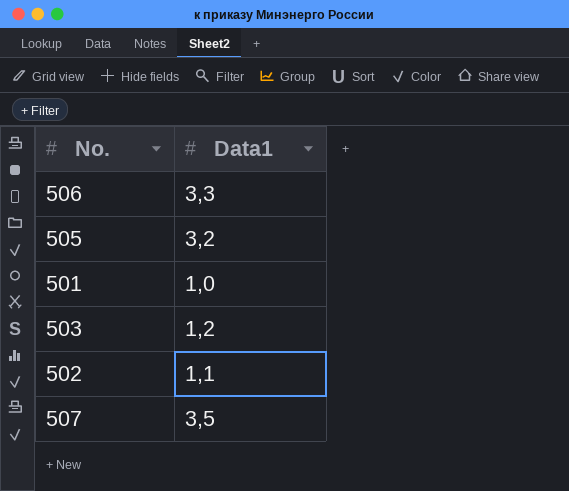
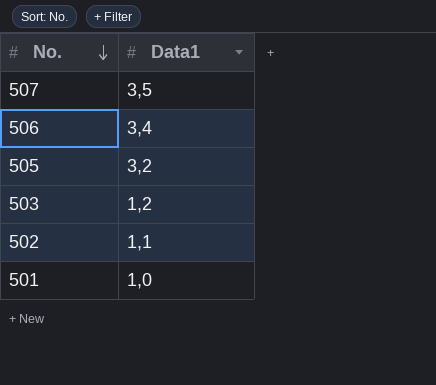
row order: none -> No. descending
506 | Data1: 3,3 -> 3,4

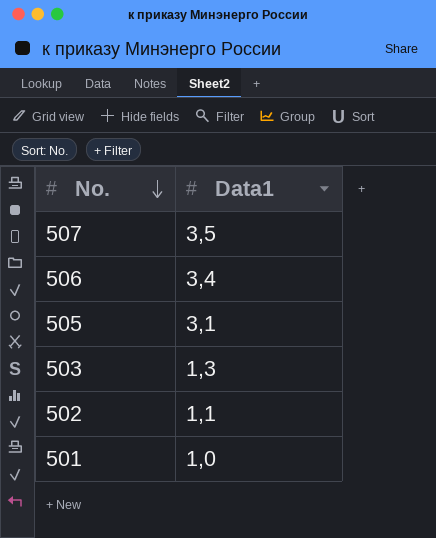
505 | Data1: 3,2 -> 3,1
503 | Data1: 1,2 -> 1,3

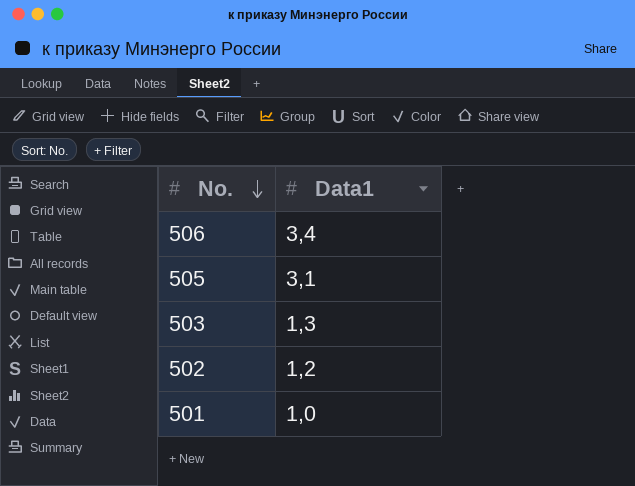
row 507: 3,5 -> none
502 | Data1: 1,1 -> 1,2

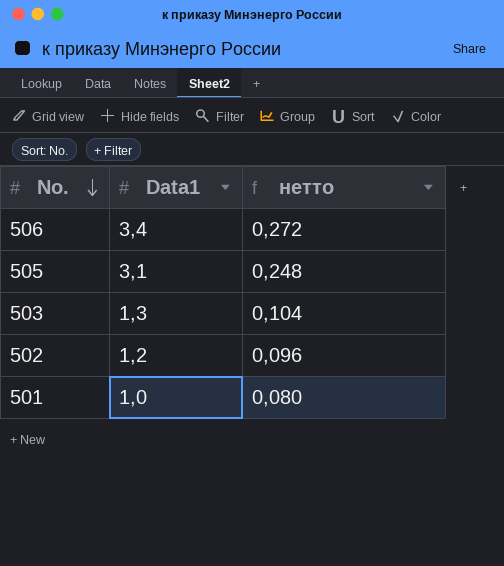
column нетто | formula: none -> [Data1] * 0,08

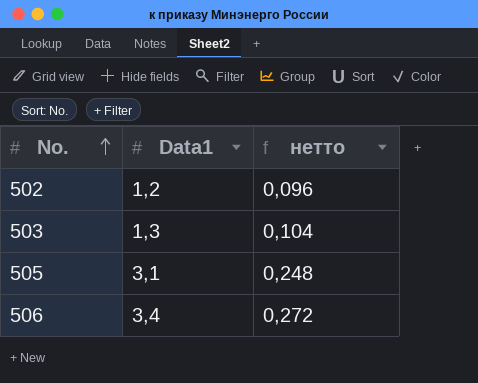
row order: No. descending -> No. ascending
row 501: 1,0 | 0,080 -> none

